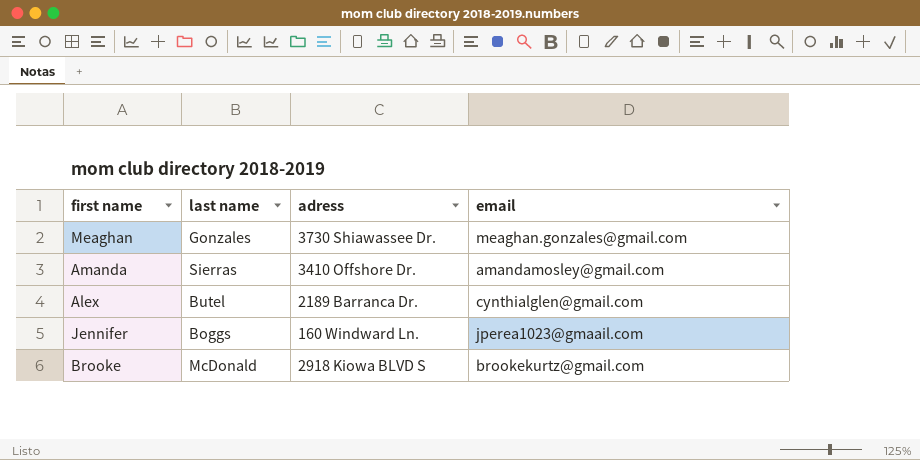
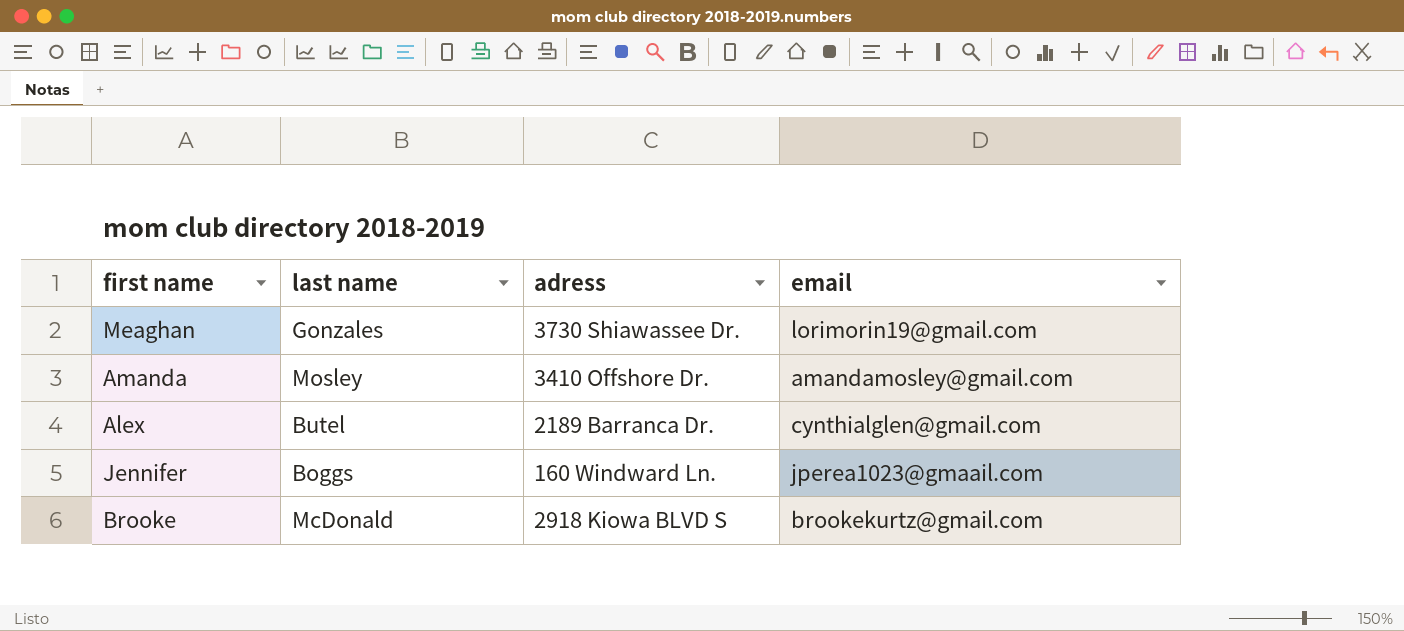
Meaghan | email: meaghan.gonzales@gmail.com -> lorimorin19@gmail.com
Amanda | last name: Sierras -> Mosley

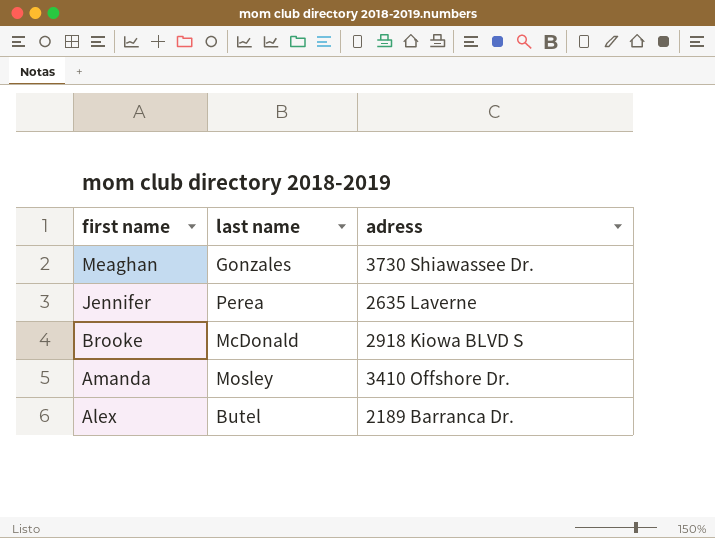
row order: none -> first name descending
column email | position: 4 -> none
Jennifer | last name: Boggs -> Perea
Jennifer | adress: 160 Windward Ln. -> 2635 Laverne

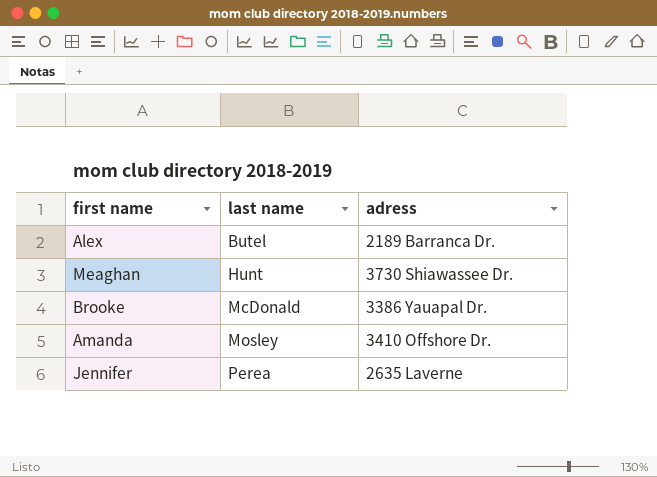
row order: first name descending -> last name ascending
Meaghan | last name: Gonzales -> Hunt
Brooke | adress: 2918 Kiowa BLVD S -> 3386 Yauapal Dr.

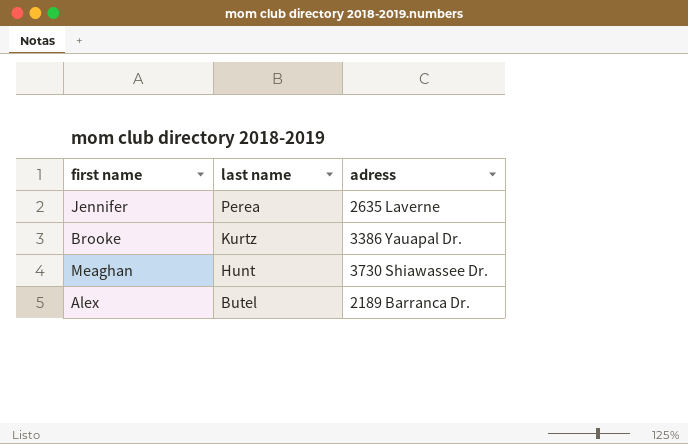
row order: last name ascending -> last name descending
row Amanda: Mosley | 3410 Offshore Dr. -> none
Brooke | last name: McDonald -> Kurtz

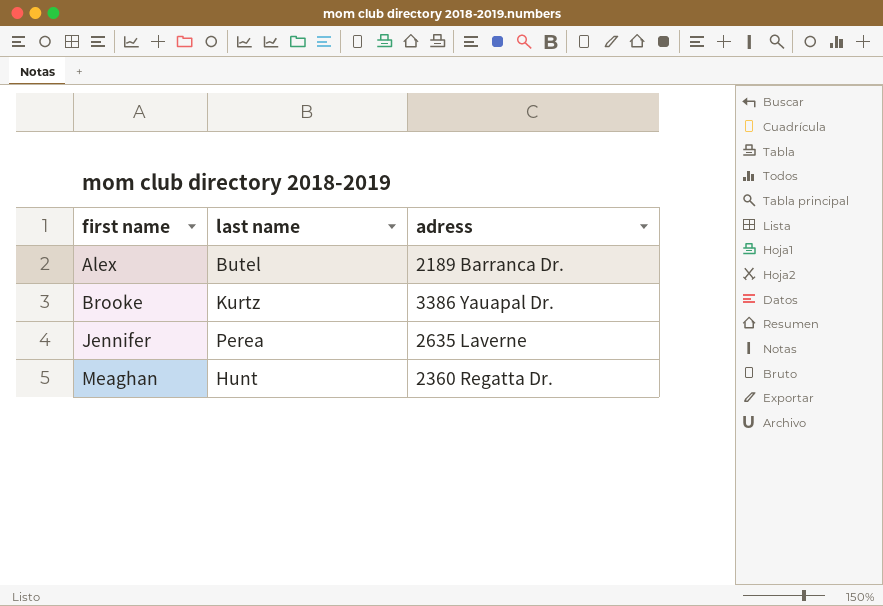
row order: last name descending -> first name ascending
Meaghan | adress: 3730 Shiawassee Dr. -> 2360 Regatta Dr.

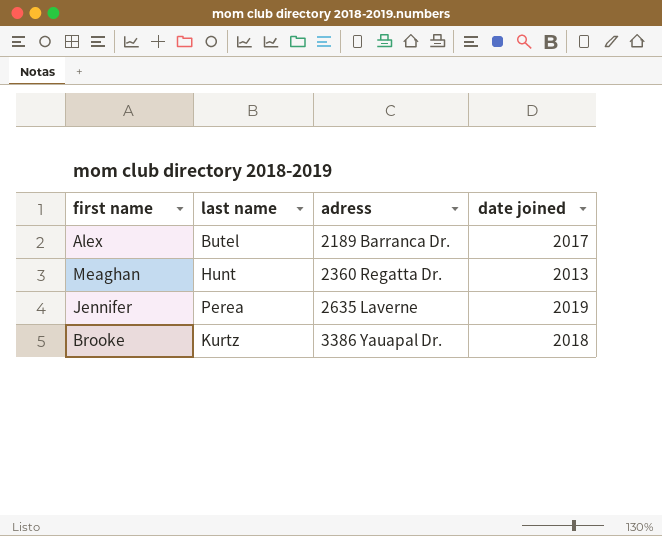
row order: first name ascending -> adress ascending
column date joined | position: none -> 4

